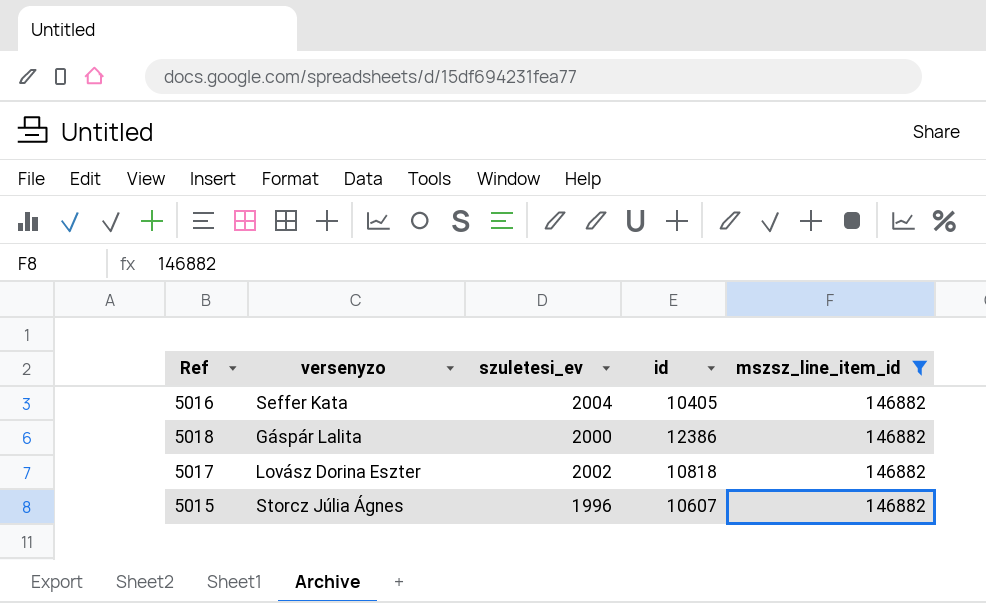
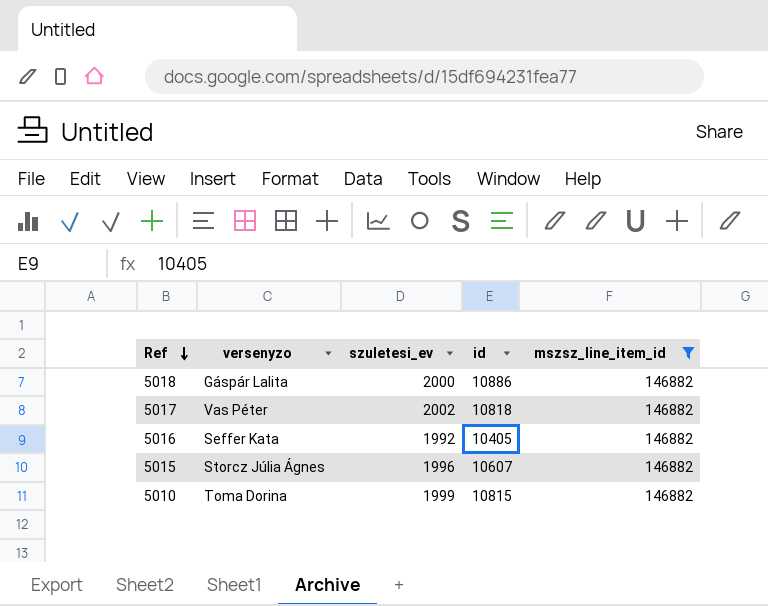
row order: none -> Ref descending
5018 | id: 12386 -> 10886
5017 | versenyzo: Lovász Dorina Eszter -> Vas Péter
5016 | szuletesi_ev: 2004 -> 1992
row 5010: none -> Toma Dorina | 1999 | 10815 | 146882

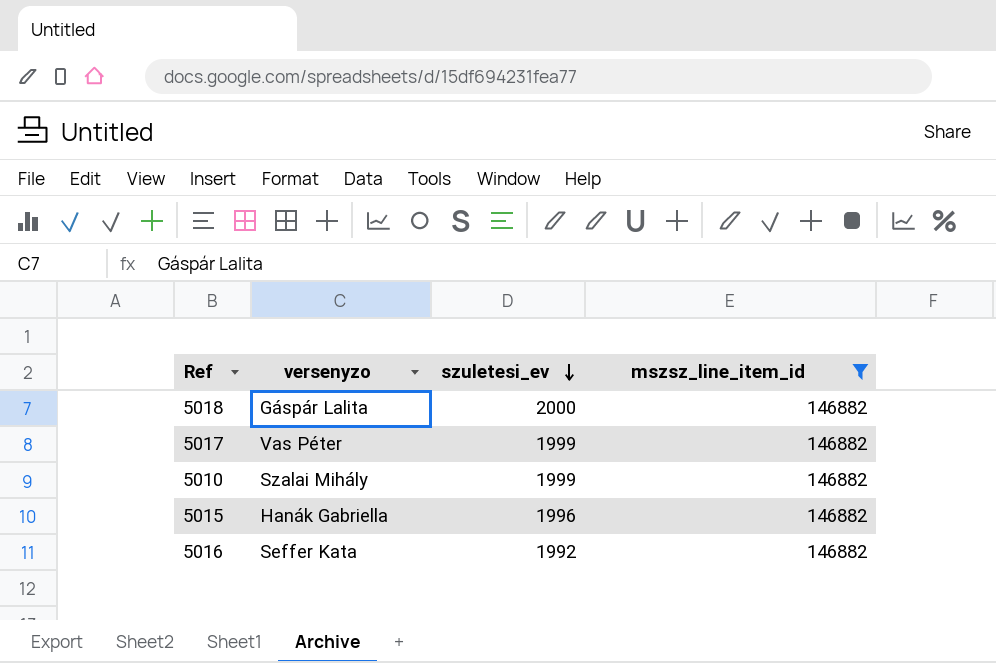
row order: Ref descending -> szuletesi_ev descending
column id | position: 4 -> none
5017 | szuletesi_ev: 2002 -> 1999
5010 | versenyzo: Toma Dorina -> Szalai Mihály
5015 | versenyzo: Storcz Júlia Ágnes -> Hanák Gabriella

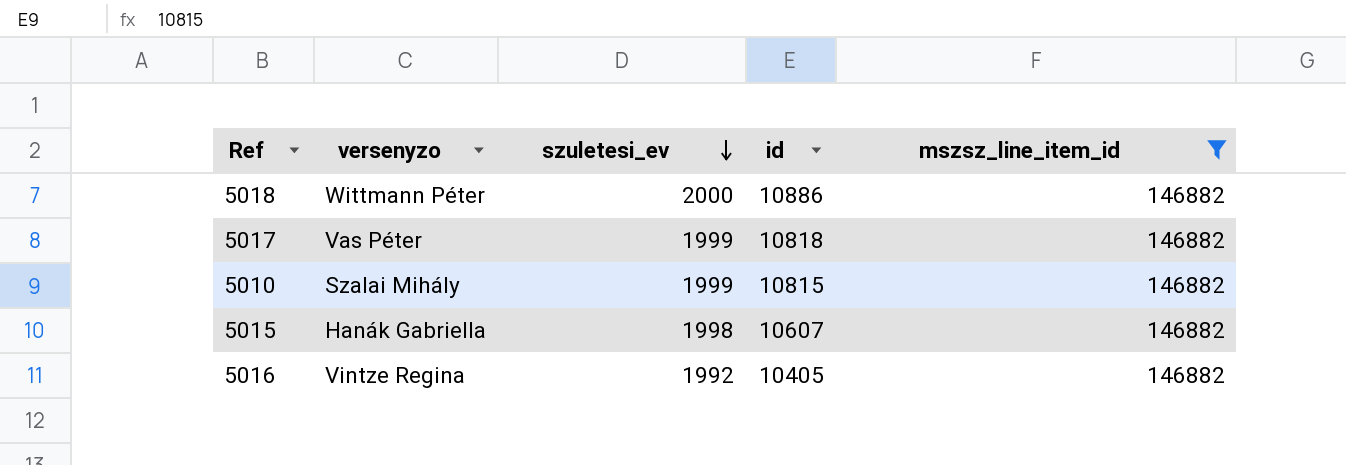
column id | position: none -> 4
5018 | versenyzo: Gáspár Lalita -> Wittmann Péter
5015 | szuletesi_ev: 1996 -> 1998
5016 | versenyzo: Seffer Kata -> Vintze Regina

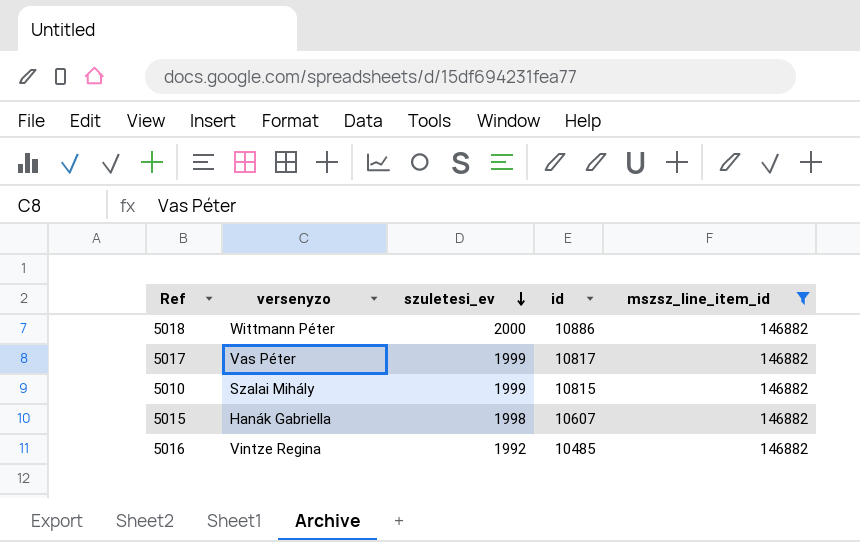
5017 | id: 10818 -> 10817
5016 | id: 10405 -> 10485

